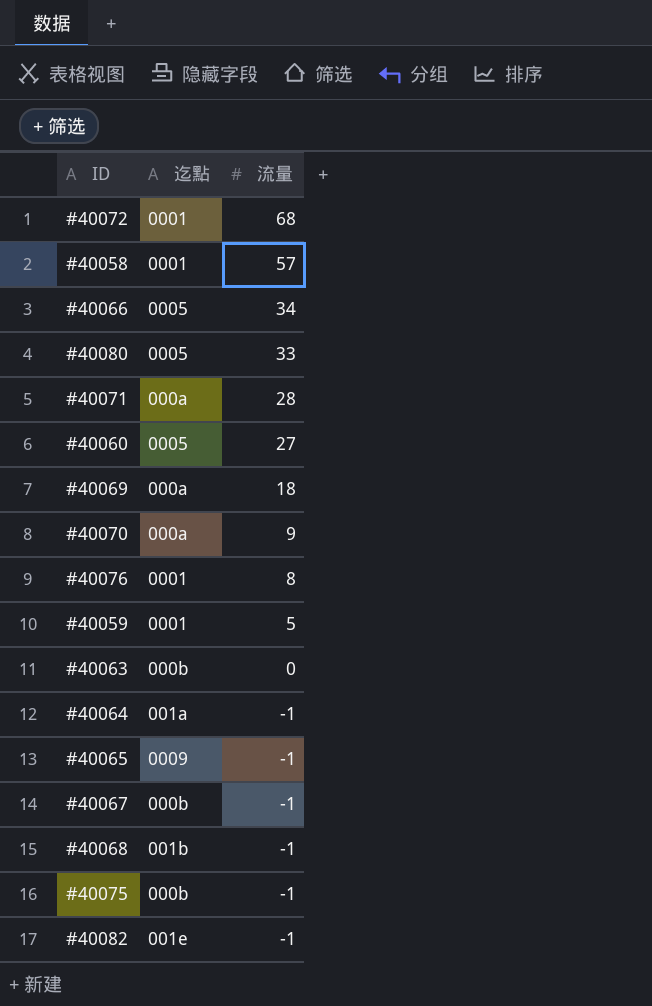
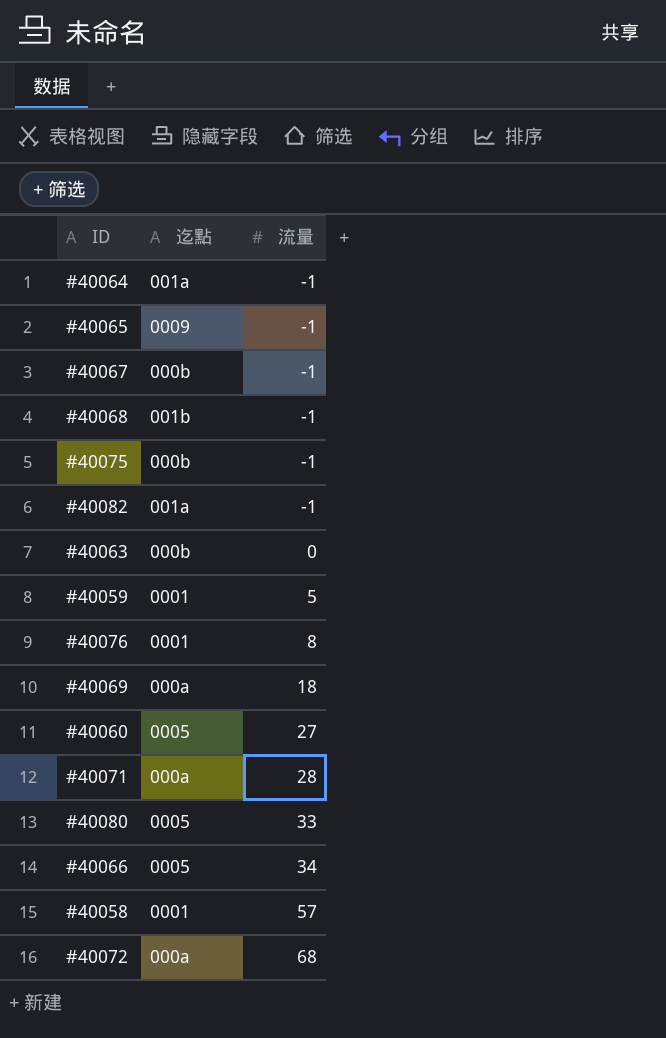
row order: 流量 descending -> 流量 ascending
row #40070: 000a | 9 -> none
#40082 | 迄點: 001e -> 001a
#40072 | 迄點: 0001 -> 000a

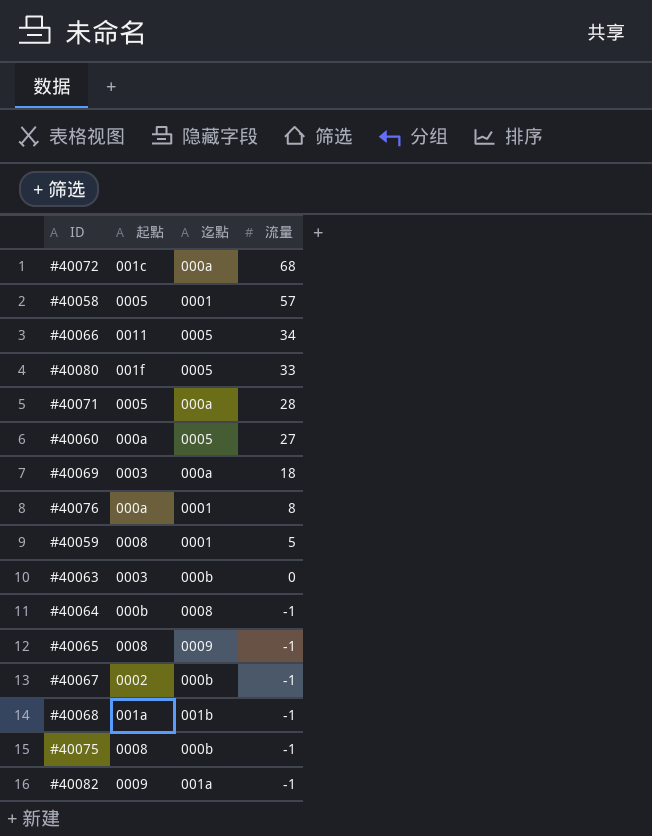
row order: 流量 ascending -> 流量 descending
column 起點 | position: none -> 2
#40064 | 迄點: 001a -> 0008

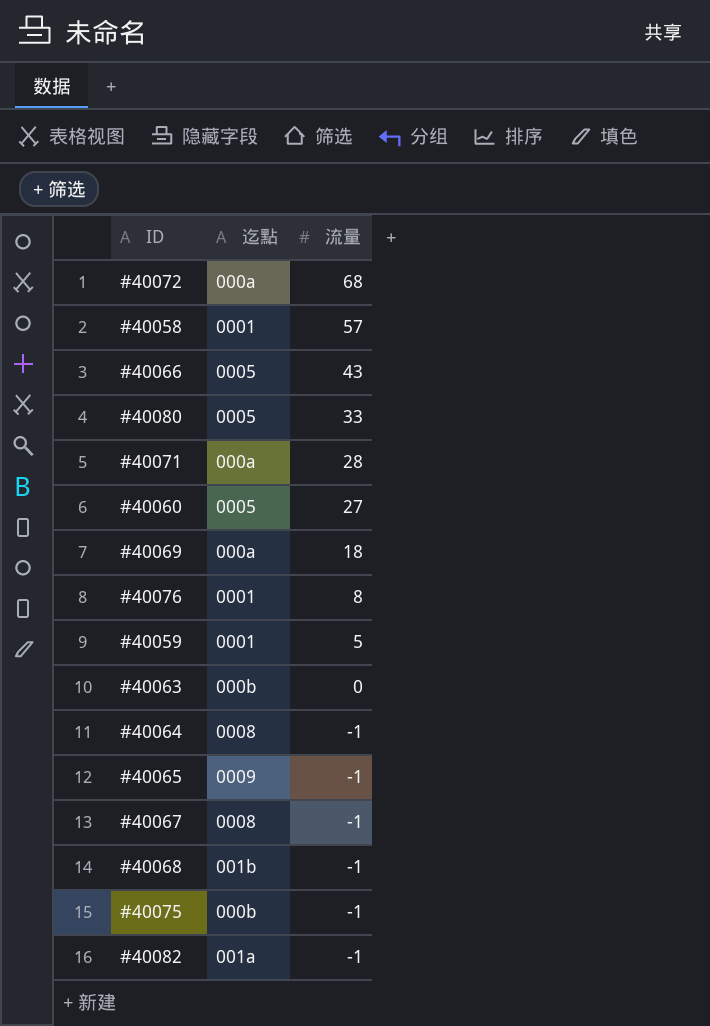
column 起點 | position: 2 -> none
#40066 | 流量: 34 -> 43
#40067 | 迄點: 000b -> 0008

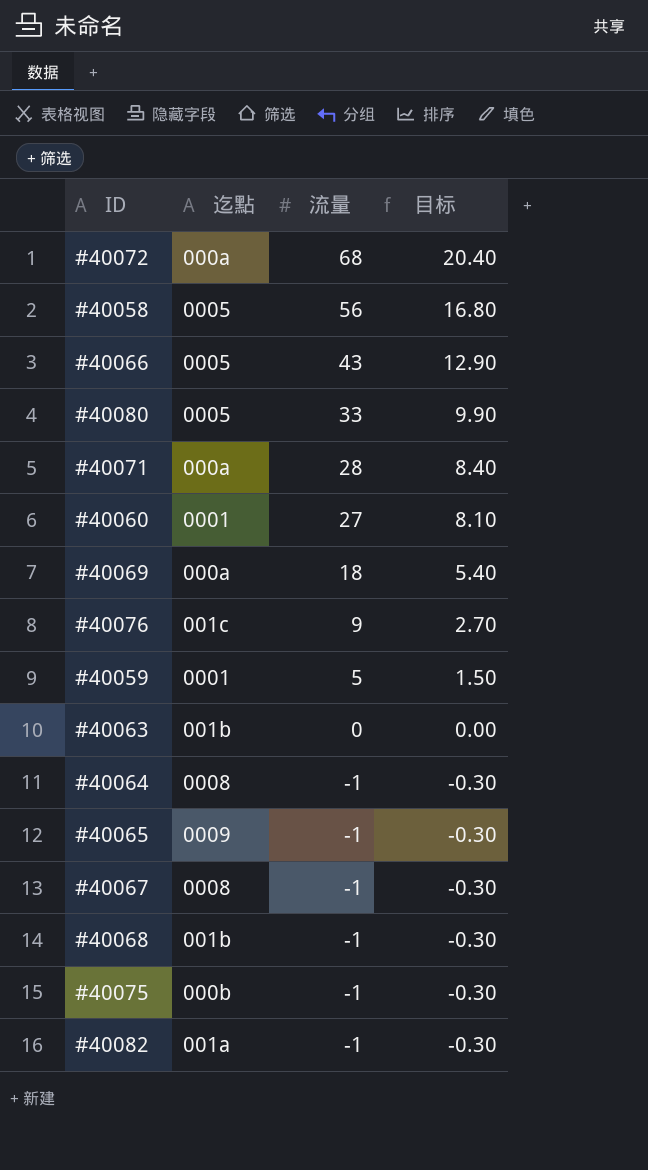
column 目标 | formula: none -> [流量] * 0.3
#40058 | 迄點: 0001 -> 0005
#40058 | 流量: 57 -> 56
#40060 | 迄點: 0005 -> 0001
#40076 | 迄點: 0001 -> 001c
#40076 | 流量: 8 -> 9
#40063 | 迄點: 000b -> 001b

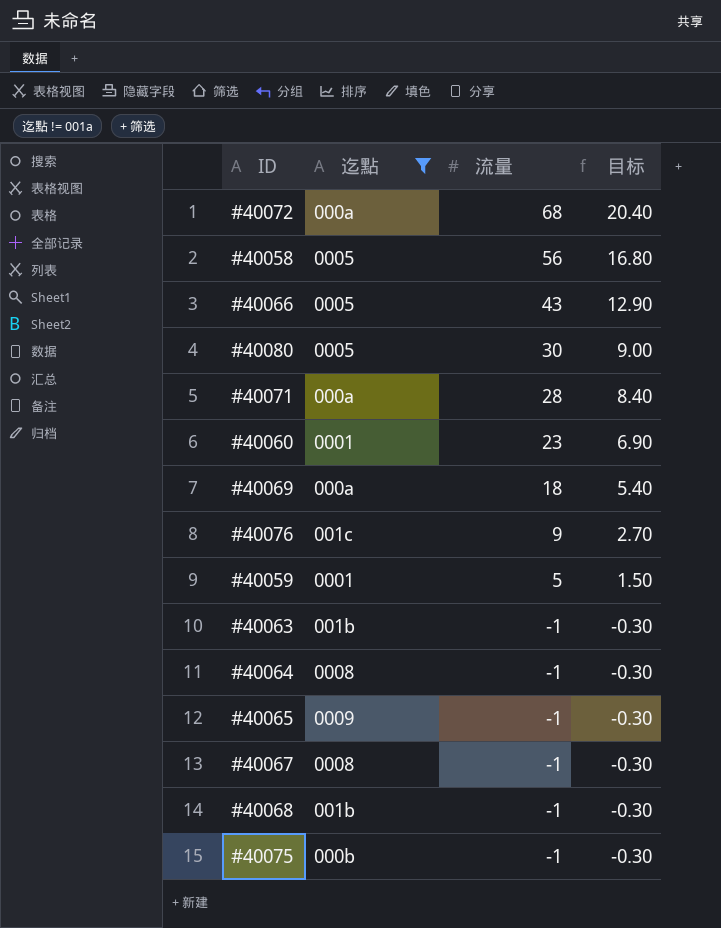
filter: none -> 迄點 != 001a
#40080 | 流量: 33 -> 30
#40080 | 目标: 9.90 -> 9.00
#40060 | 流量: 27 -> 23
#40060 | 目标: 8.10 -> 6.90
#40063 | 流量: 0 -> -1
#40063 | 目标: 0.00 -> -0.30

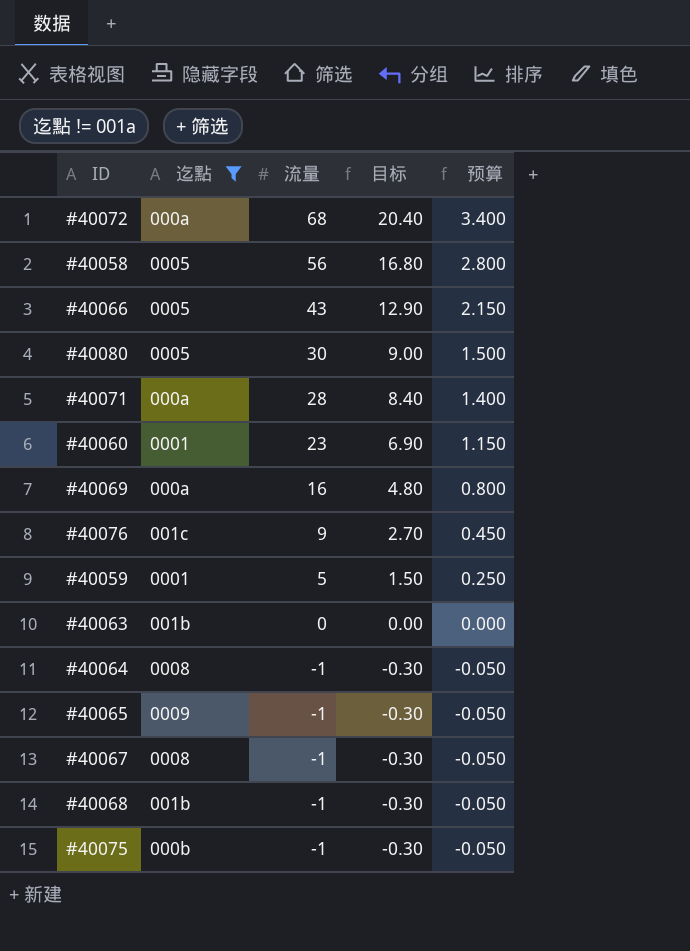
column 预算 | formula: none -> [流量] * 0.05
#40069 | 流量: 18 -> 16
#40069 | 目标: 5.40 -> 4.80
#40063 | 流量: -1 -> 0
#40063 | 目标: -0.30 -> 0.00

